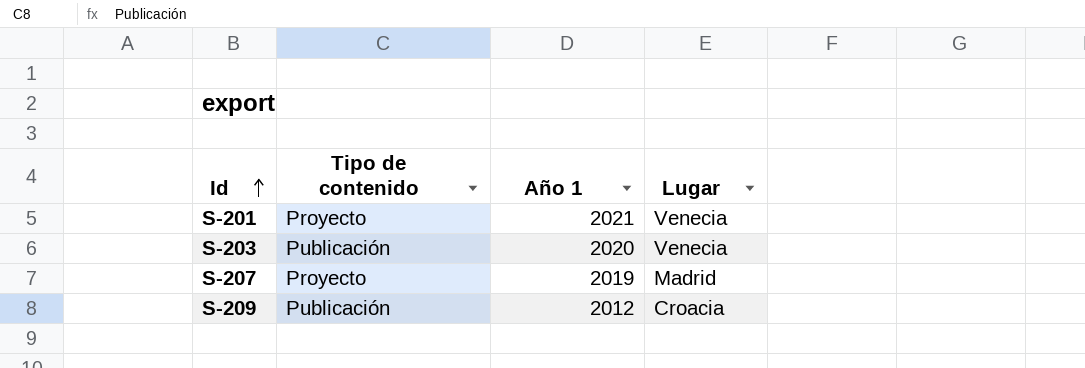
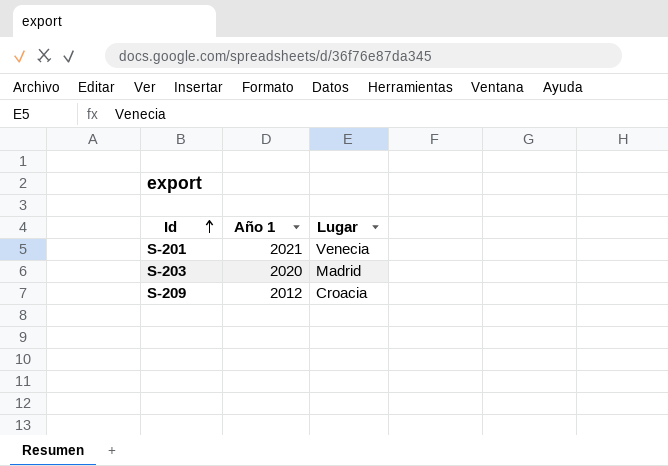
column Tipo de contenido | position: 2 -> none
row S-207: Proyecto | 2019 | Madrid -> none
S-203 | Lugar: Venecia -> Madrid

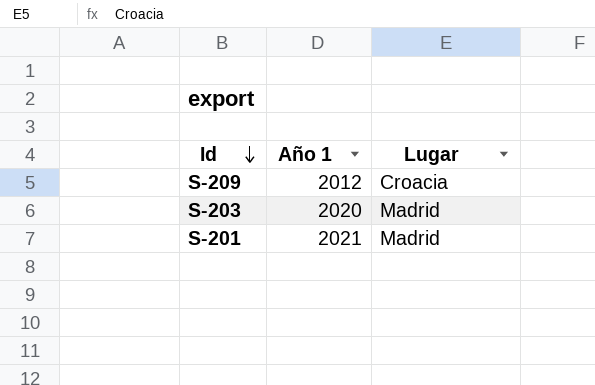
row order: Id ascending -> Id descending
S-201 | Lugar: Venecia -> Madrid

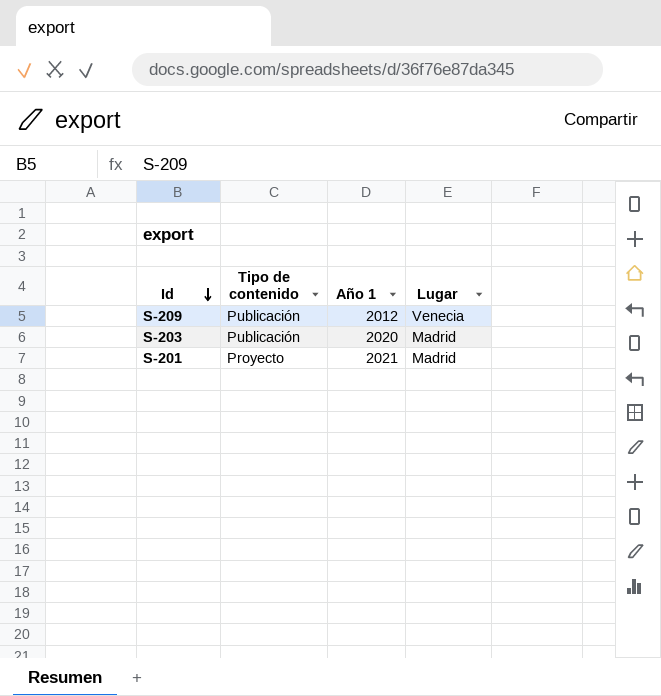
column Tipo de contenido | position: none -> 2
S-209 | Lugar: Croacia -> Venecia

